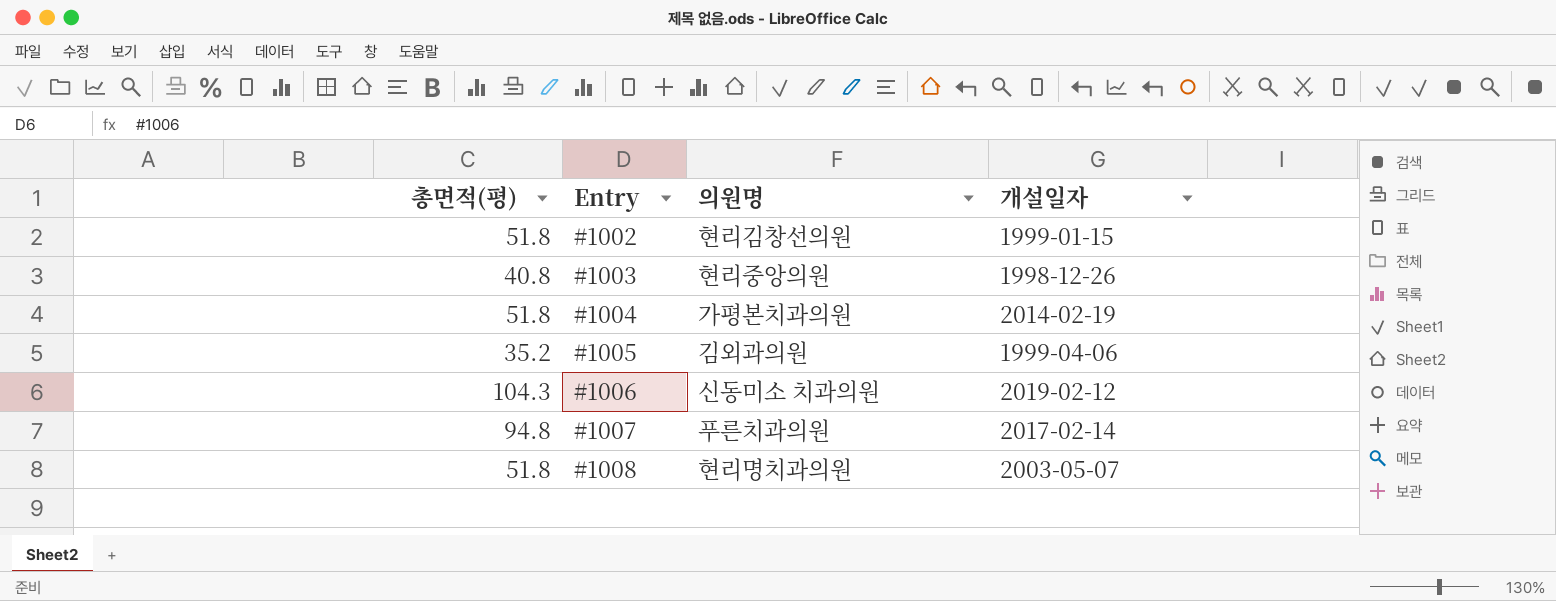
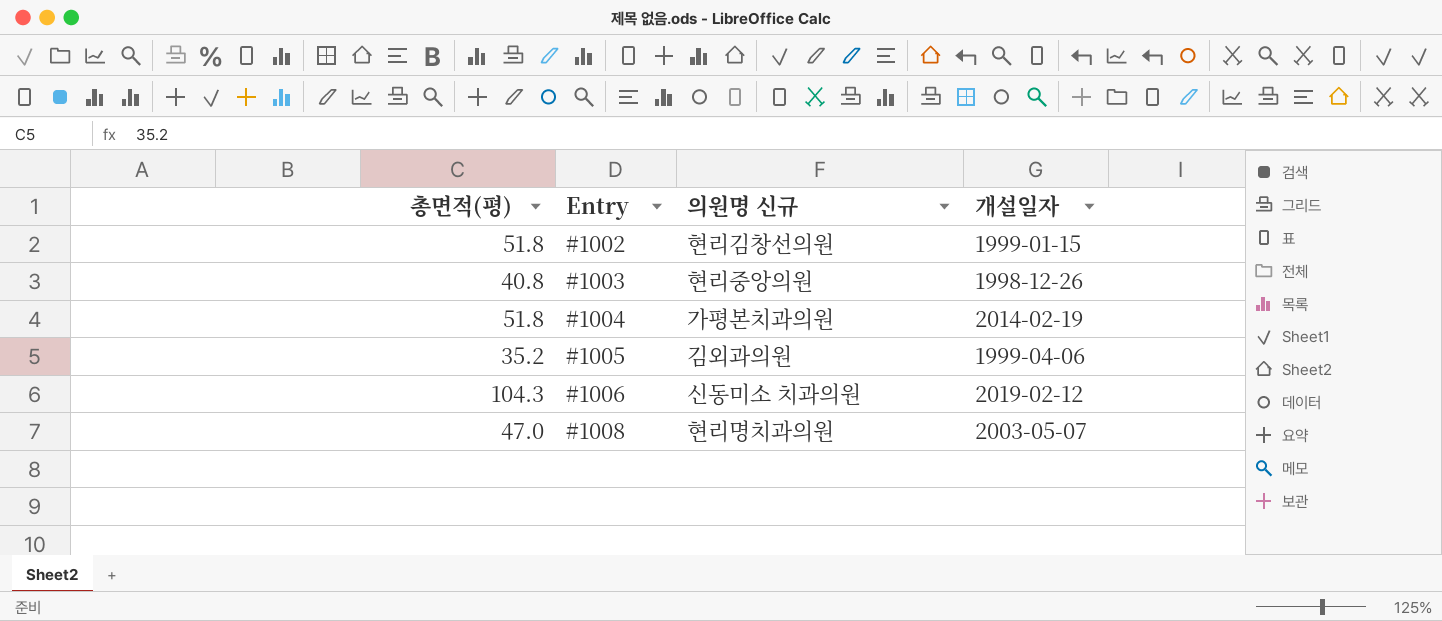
column name: 의원명 -> 의원명 신규
row #1007: 94.8 | 푸른치과의원 | 2017-02-14 -> none
#1008 | 총면적(평): 51.8 -> 47.0

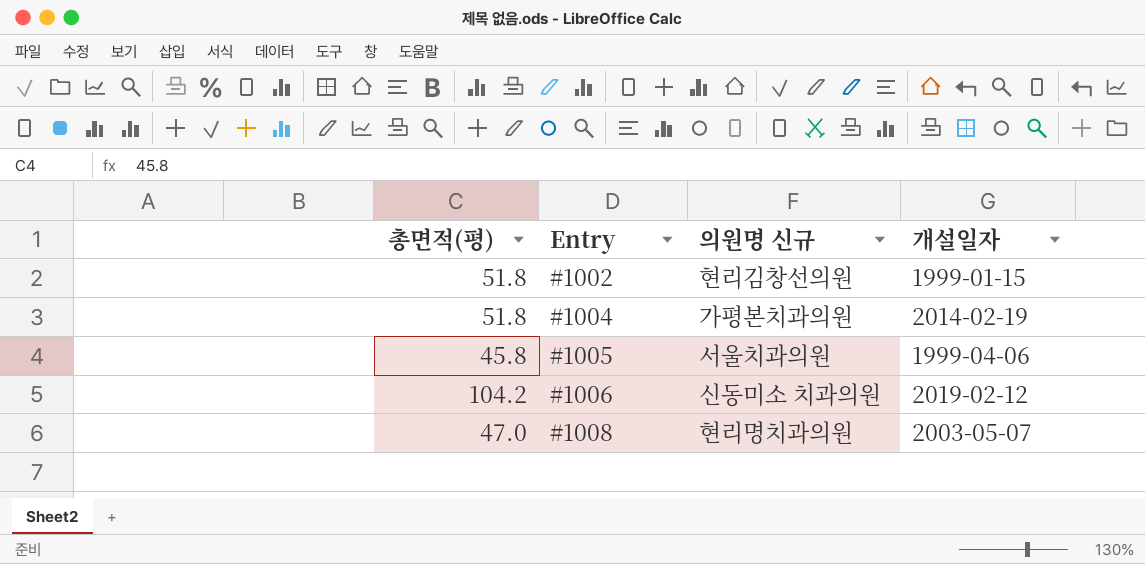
row #1003: 40.8 | 현리중앙의원 | 1998-12-26 -> none
#1005 | 총면적(평): 35.2 -> 45.8
#1005 | 의원명 신규: 김외과의원 -> 서울치과의원
#1006 | 총면적(평): 104.3 -> 104.2

